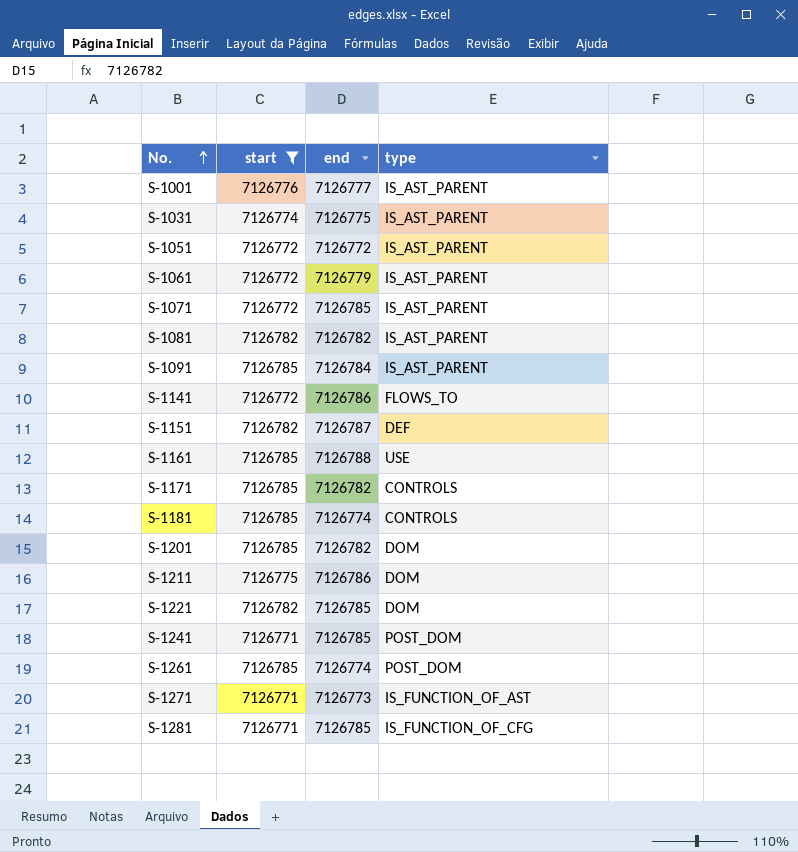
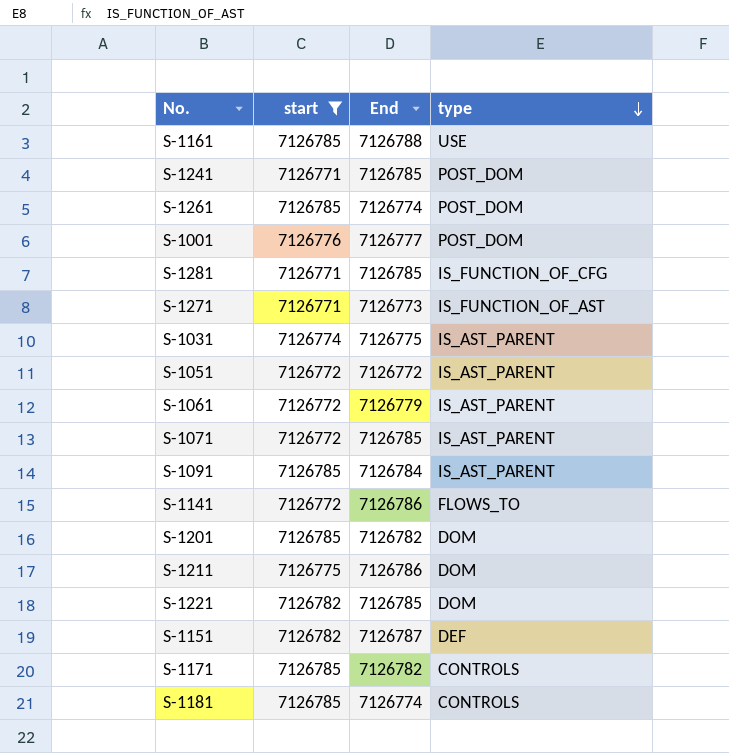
row order: No. ascending -> type descending
column name: end -> End
row S-1081: 7126782 | 7126782 | IS_AST_PARENT -> none
S-1001 | type: IS_AST_PARENT -> POST_DOM

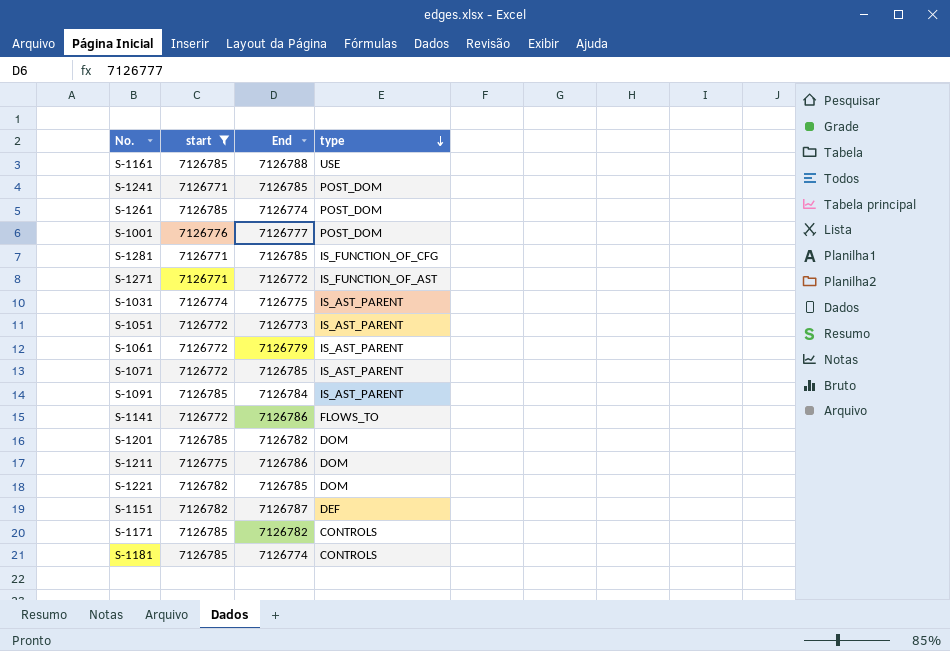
S-1271 | End: 7126773 -> 7126772
S-1051 | End: 7126772 -> 7126773

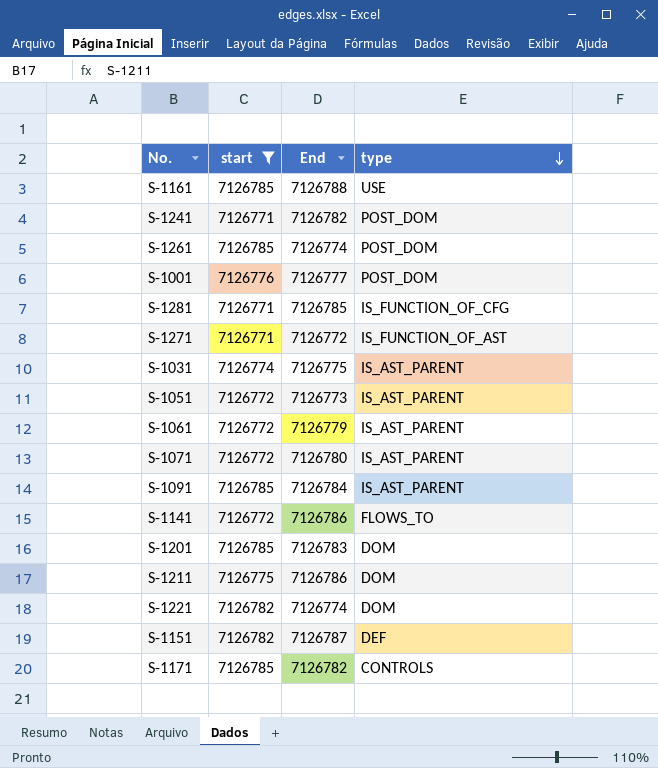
row S-1181: 7126785 | 7126774 | CONTROLS -> none
S-1241 | End: 7126785 -> 7126782
S-1071 | End: 7126785 -> 7126780
S-1201 | End: 7126782 -> 7126783
S-1221 | End: 7126785 -> 7126774

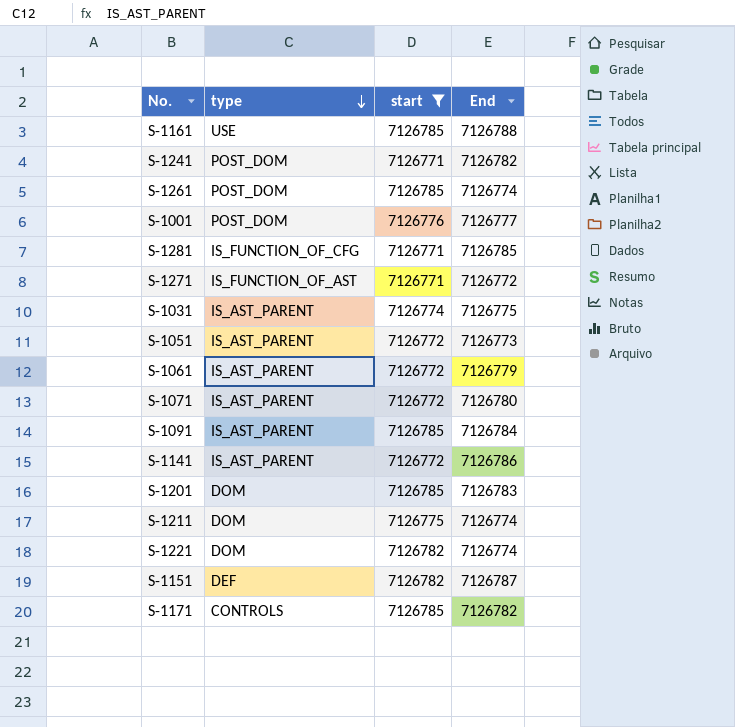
column type | position: 4 -> 2
S-1141 | type: FLOWS_TO -> IS_AST_PARENT
S-1211 | End: 7126786 -> 7126774

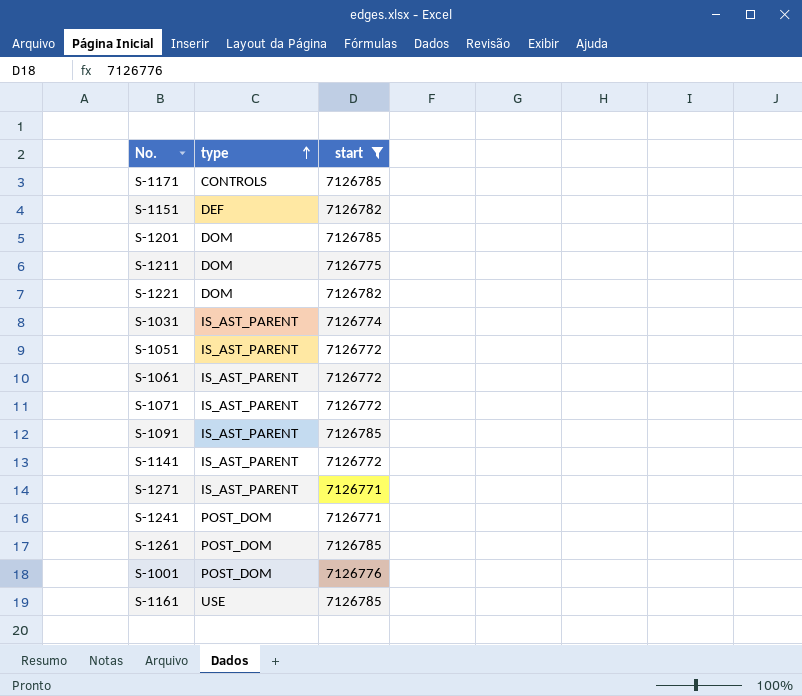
row order: type descending -> type ascending
column End | position: 4 -> none
row S-1281: IS_FUNCTION_OF_CFG | 7126771 | 7126785 -> none
S-1271 | type: IS_FUNCTION_OF_AST -> IS_AST_PARENT

